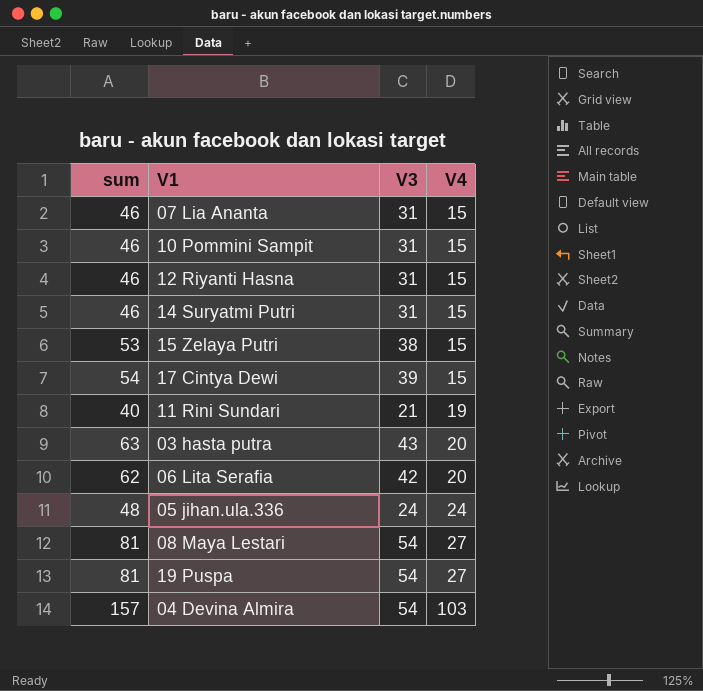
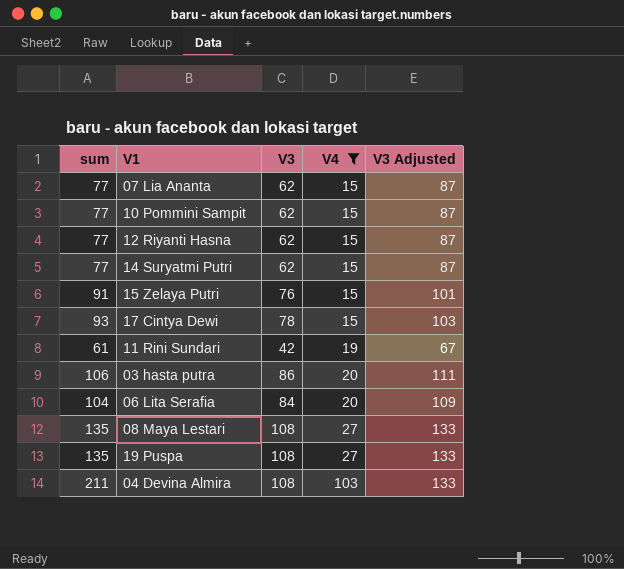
filter: none -> V4 != 24
column V3 Adjusted | formula: none -> [V3] + 25
07 Lia Ananta | sum: 46 -> 77
07 Lia Ananta | V3: 31 -> 62
10 Pommini Sampit | sum: 46 -> 77
10 Pommini Sampit | V3: 31 -> 62
12 Riyanti Hasna | sum: 46 -> 77
12 Riyanti Hasna | V3: 31 -> 62
14 Suryatmi Putri | sum: 46 -> 77
14 Suryatmi Putri | V3: 31 -> 62
15 Zelaya Putri | sum: 53 -> 91
15 Zelaya Putri | V3: 38 -> 76
17 Cintya Dewi | sum: 54 -> 93
17 Cintya Dewi | V3: 39 -> 78
11 Rini Sundari | sum: 40 -> 61
11 Rini Sundari | V3: 21 -> 42
03 hasta putra | sum: 63 -> 106
03 hasta putra | V3: 43 -> 86
06 Lita Serafia | sum: 62 -> 104
06 Lita Serafia | V3: 42 -> 84
08 Maya Lestari | sum: 81 -> 135
08 Maya Lestari | V3: 54 -> 108
19 Puspa | sum: 81 -> 135
19 Puspa | V3: 54 -> 108
04 Devina Almira | sum: 157 -> 211
04 Devina Almira | V3: 54 -> 108

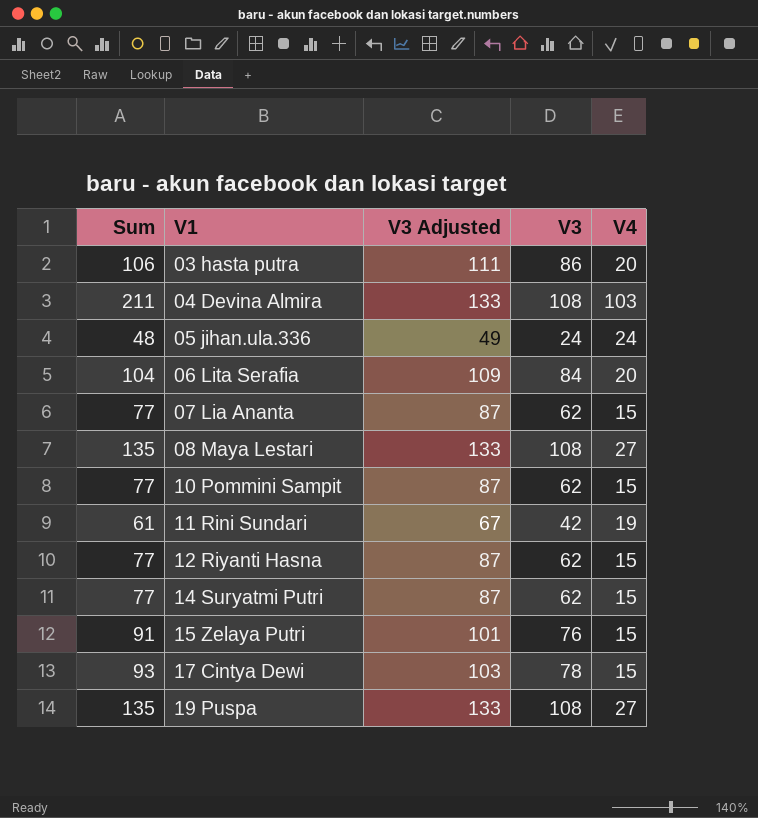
filter: V4 != 24 -> none
row order: V4 ascending -> V1 ascending
column name: sum -> Sum
column V3 Adjusted | position: 5 -> 3

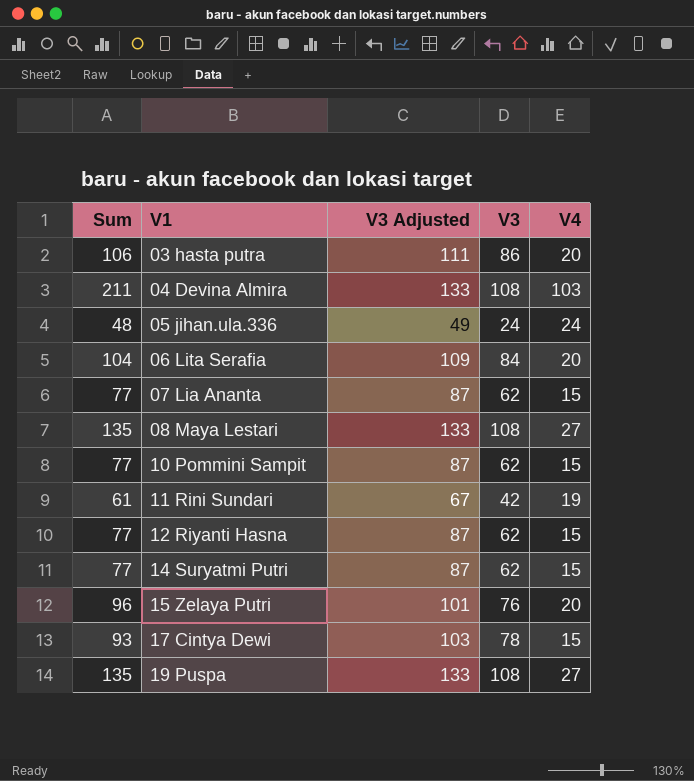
15 Zelaya Putri | Sum: 91 -> 96
15 Zelaya Putri | V4: 15 -> 20

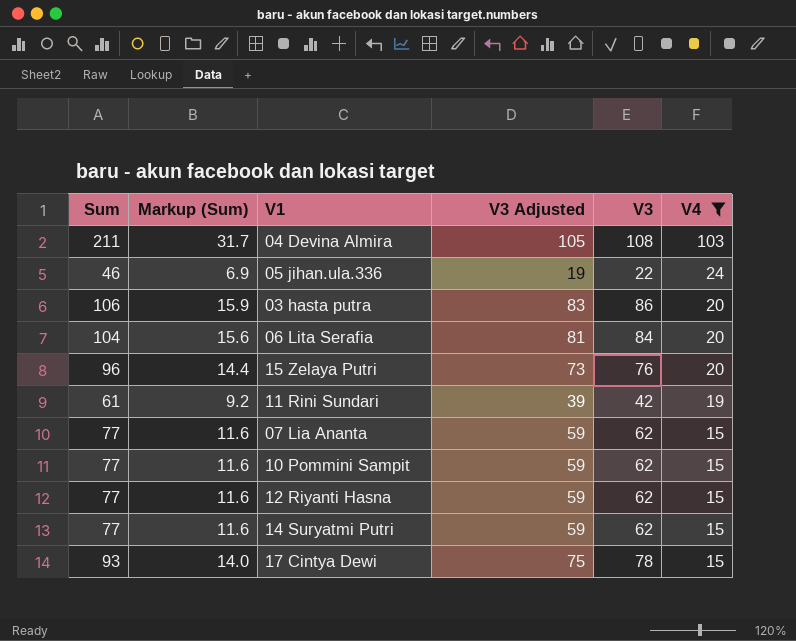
filter: none -> V4 != 27
row order: V1 ascending -> V4 descending
column Markup (Sum) | formula: none -> [Sum] * 0.15
column V3 Adjusted | formula: [V3] + 25 -> [V3] - 3
05 jihan.ula.336 | Sum: 48 -> 46
05 jihan.ula.336 | V3: 24 -> 22

